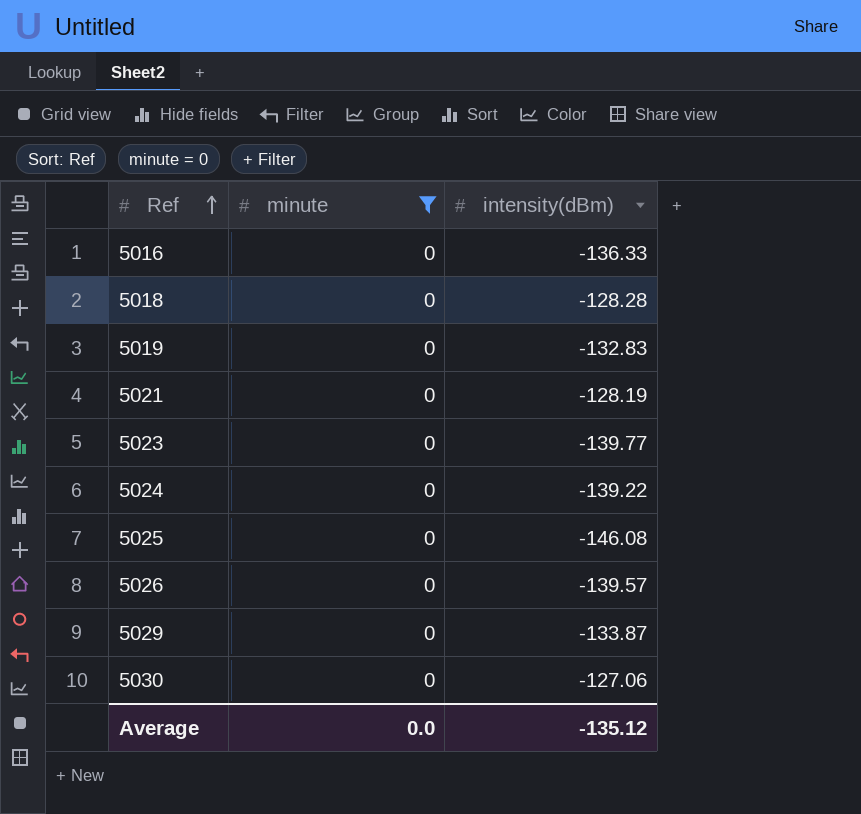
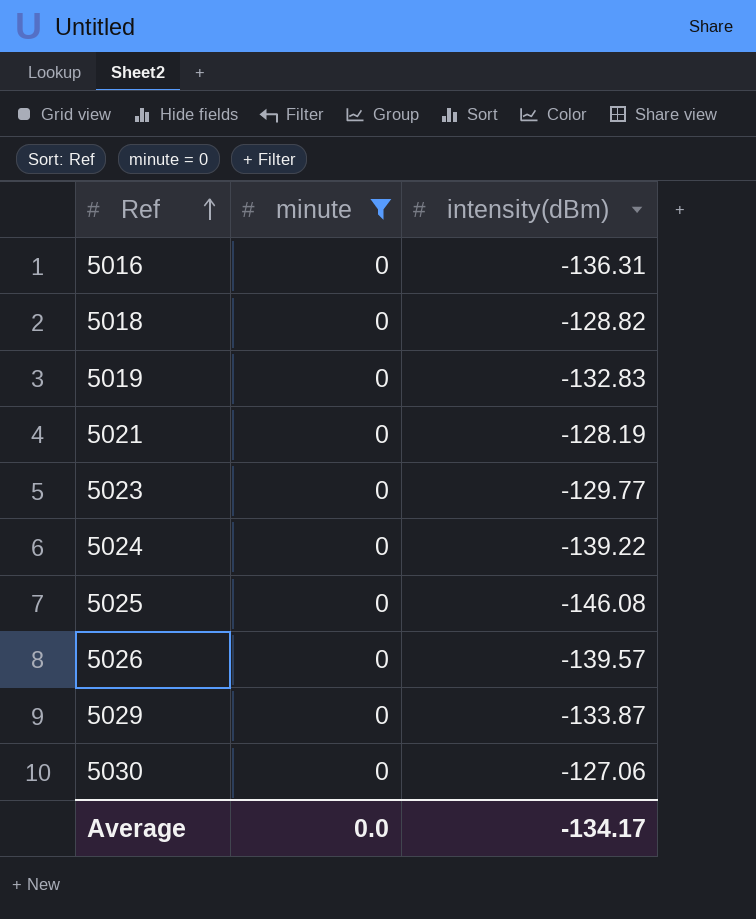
5016 | intensity(dBm): -136.33 -> -136.31
5018 | intensity(dBm): -128.28 -> -128.82
5023 | intensity(dBm): -139.77 -> -129.77
Average | intensity(dBm): -135.12 -> -134.17

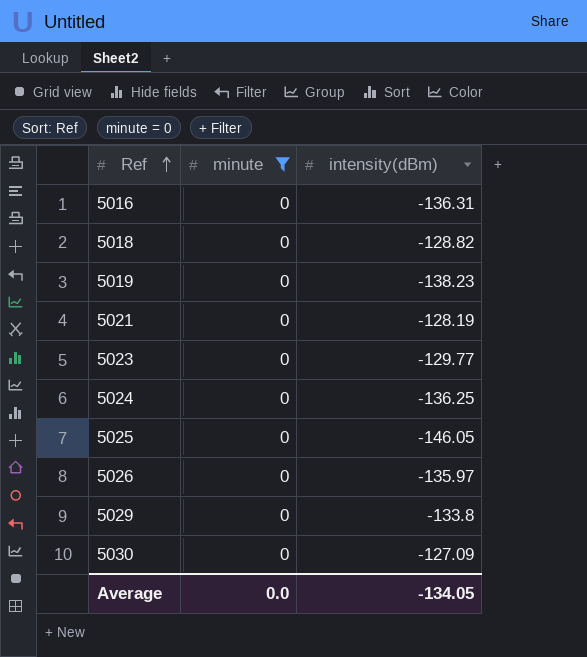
5019 | intensity(dBm): -132.83 -> -138.23
5024 | intensity(dBm): -139.22 -> -136.25
5025 | intensity(dBm): -146.08 -> -146.05
5026 | intensity(dBm): -139.57 -> -135.97
5029 | intensity(dBm): -133.87 -> -133.8
5030 | intensity(dBm): -127.06 -> -127.09
Average | intensity(dBm): -134.17 -> -134.05

